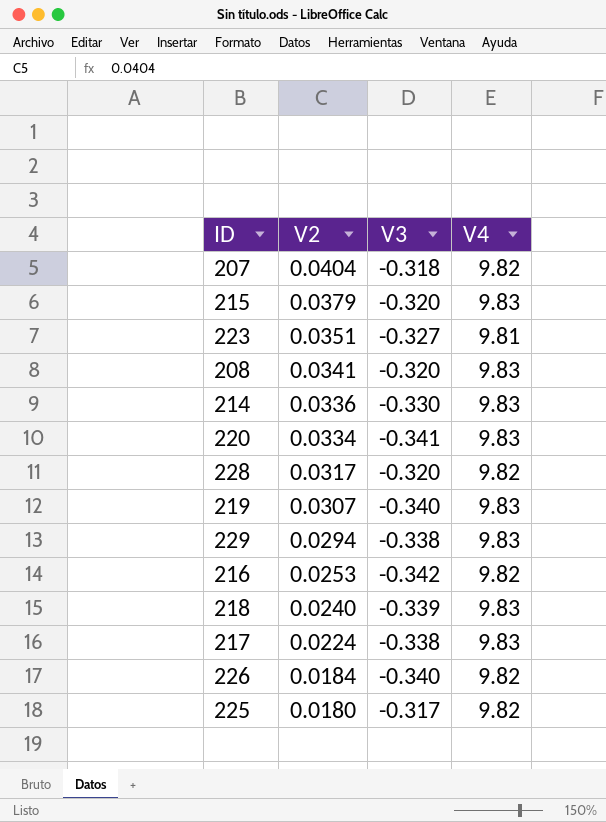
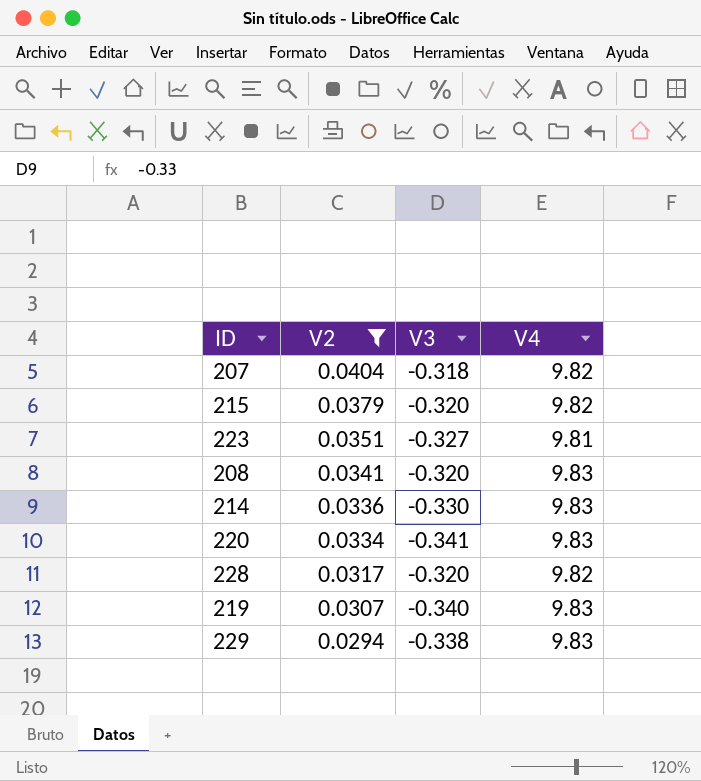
filter: none -> V2 >= 0.0294
215 | V4: 9.83 -> 9.82

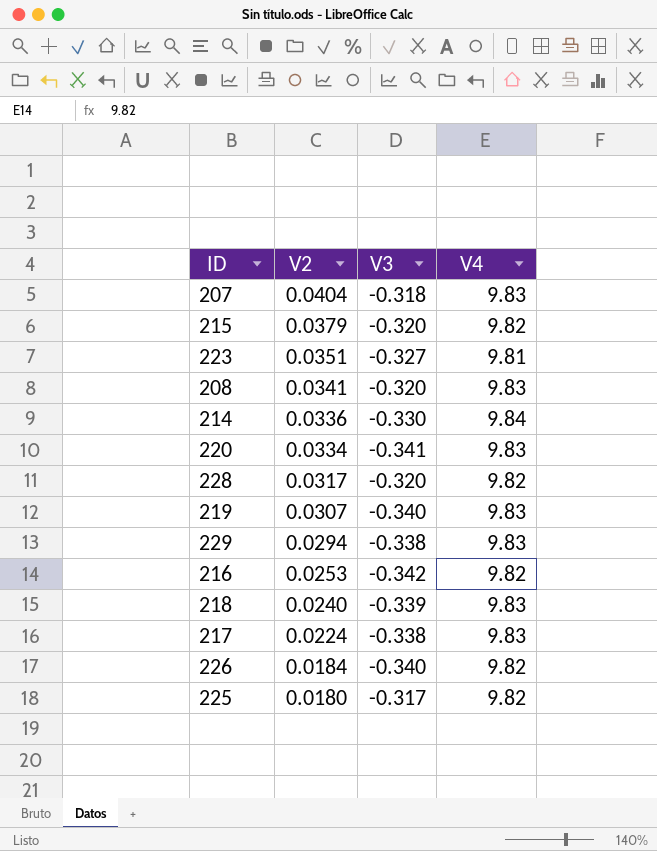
filter: V2 >= 0.0294 -> none
207 | V4: 9.82 -> 9.83
214 | V4: 9.83 -> 9.84

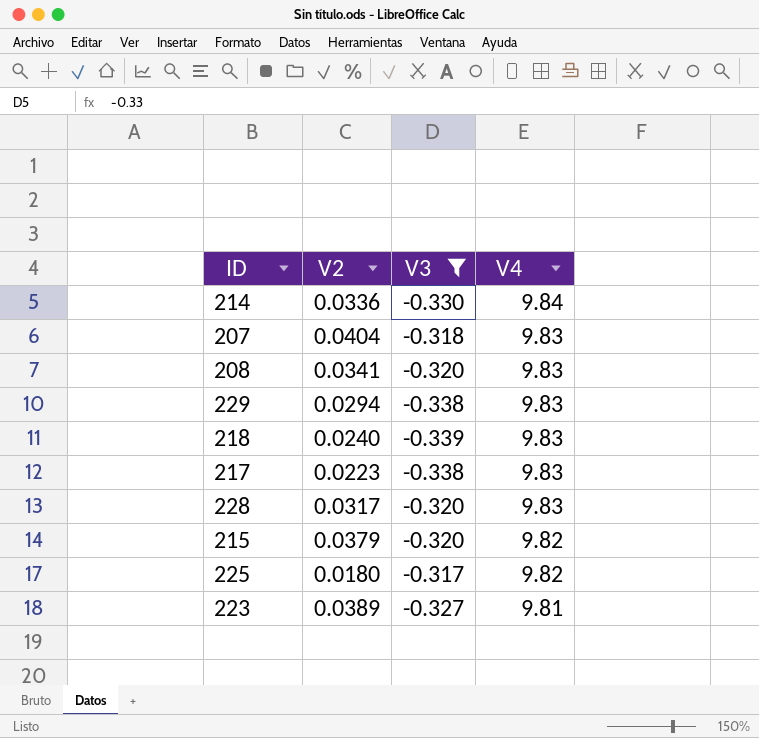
filter: none -> V3 >= -0.339
row order: V2 descending -> V4 descending
217 | V2: 0.0224 -> 0.0223
228 | V4: 9.82 -> 9.83
223 | V2: 0.0351 -> 0.0389

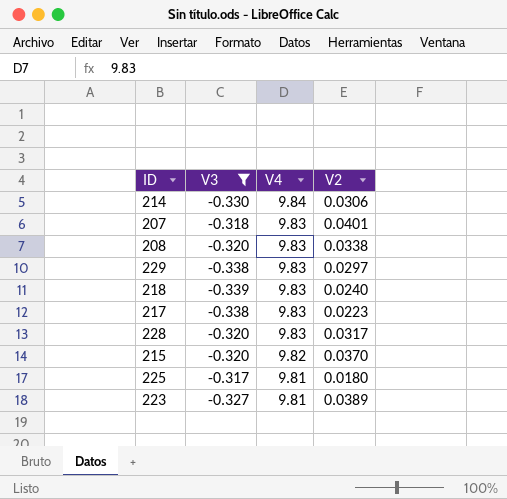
column V2 | position: 2 -> 4
214 | V2: 0.0336 -> 0.0306
207 | V2: 0.0404 -> 0.0401
208 | V2: 0.0341 -> 0.0338
229 | V2: 0.0294 -> 0.0297
215 | V2: 0.0379 -> 0.0370
225 | V4: 9.82 -> 9.81

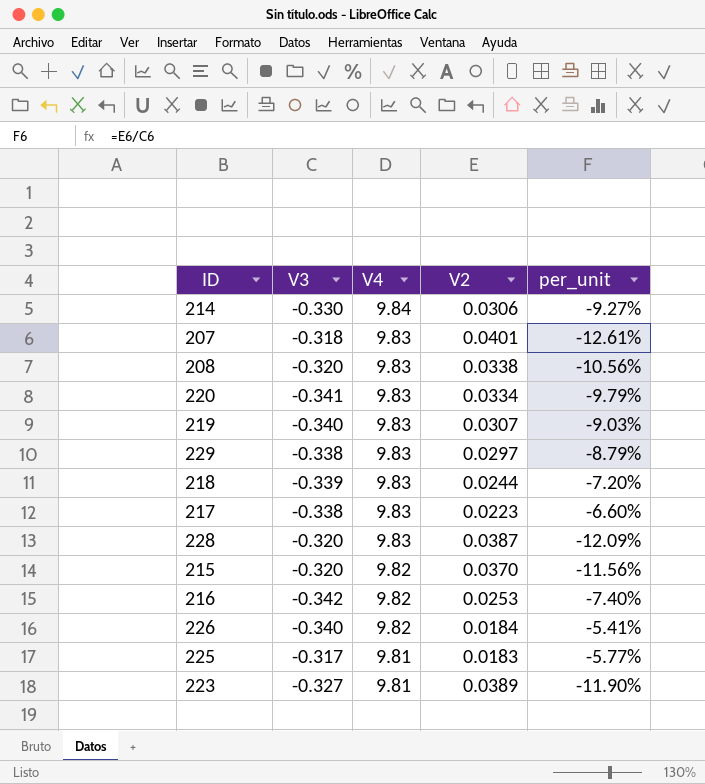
filter: V3 >= -0.339 -> none
column per_unit | formula: none -> [V2] / [V3]
218 | V2: 0.0240 -> 0.0244
228 | V2: 0.0317 -> 0.0387
225 | V2: 0.0180 -> 0.0183

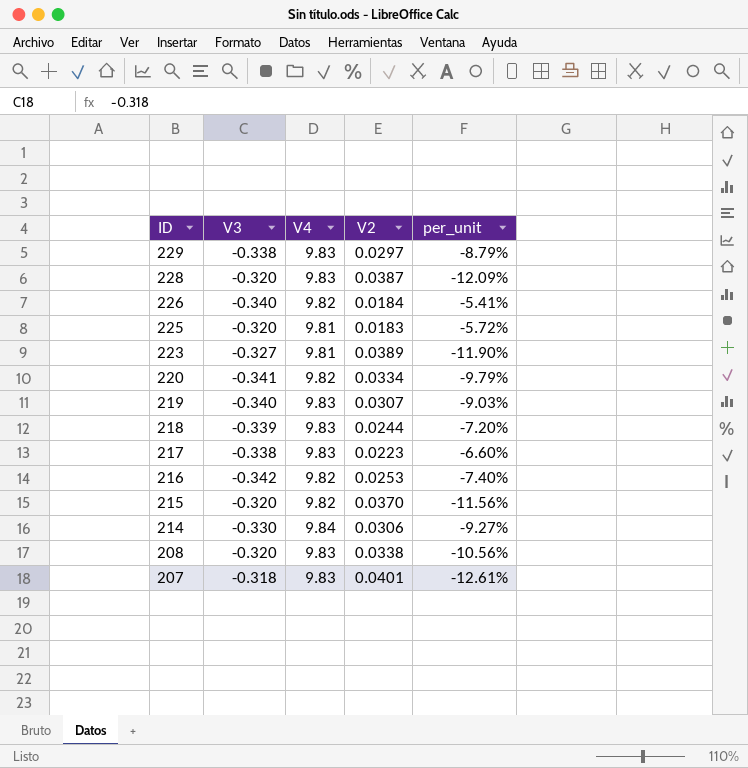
row order: V4 descending -> ID descending
225 | V3: -0.317 -> -0.320
225 | per_unit: -5.77% -> -5.72%
220 | V4: 9.83 -> 9.82

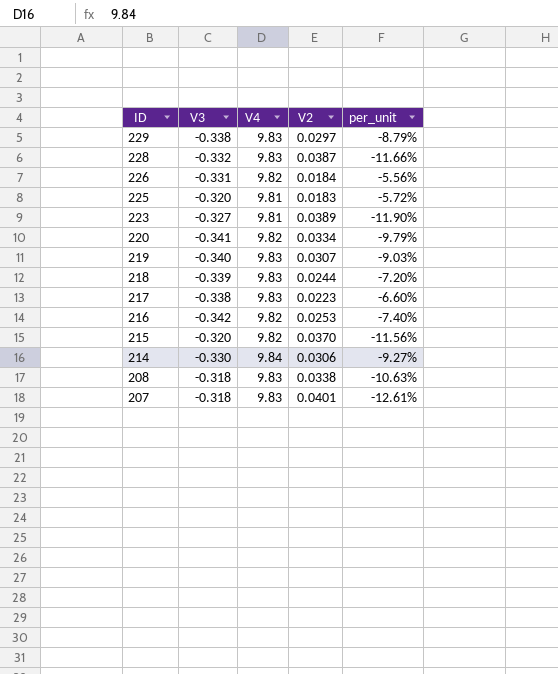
228 | V3: -0.320 -> -0.332
228 | per_unit: -12.09% -> -11.66%
226 | V3: -0.340 -> -0.331
226 | per_unit: -5.41% -> -5.56%
208 | V3: -0.320 -> -0.318
208 | per_unit: -10.56% -> -10.63%

